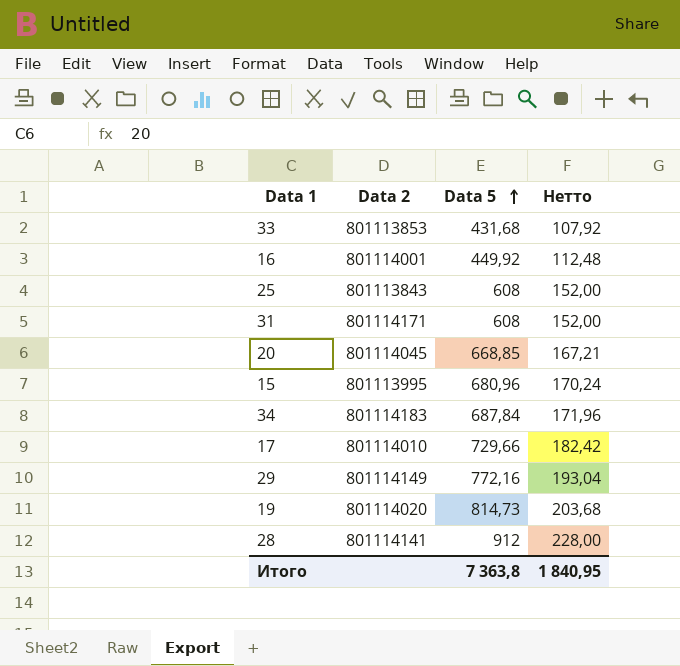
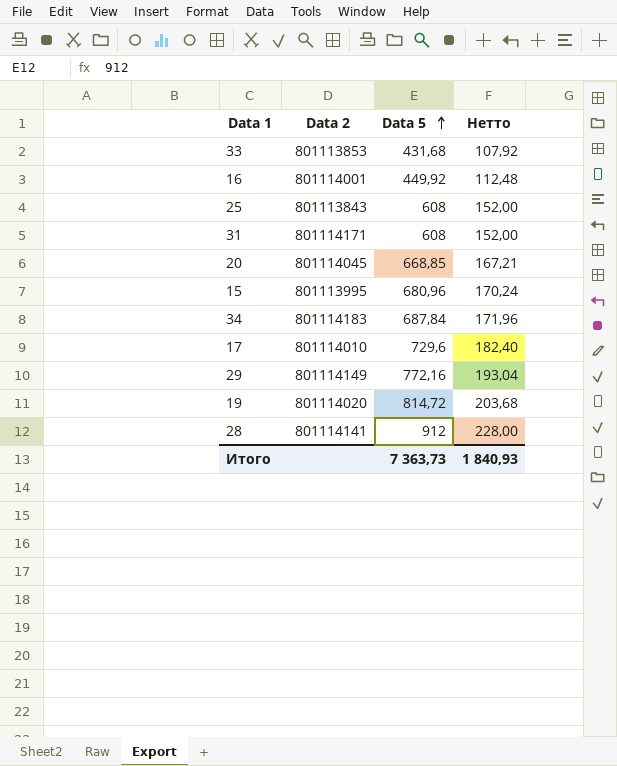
17 | Data 5: 729,66 -> 729,6
17 | Нетто: 182,42 -> 182,40
19 | Data 5: 814,73 -> 814,72
Итого | Data 5: 7 363,8 -> 7 363,73
Итого | Нетто: 1 840,95 -> 1 840,93

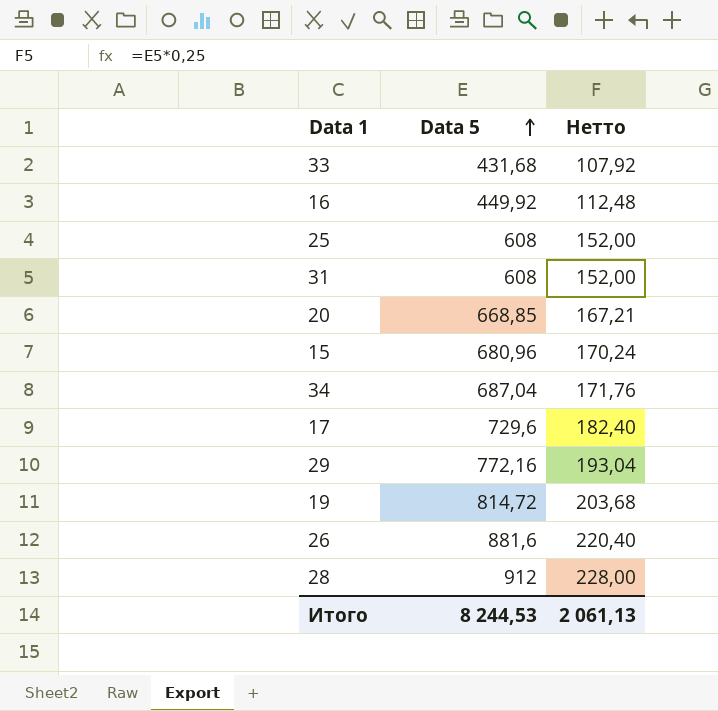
column Data 2 | position: 2 -> none
34 | Data 5: 687,84 -> 687,04
34 | Нетто: 171,96 -> 171,76
row 26: none -> 881,6 | 220,40
Итого | Data 5: 7 363,73 -> 8 244,53
Итого | Нетто: 1 840,93 -> 2 061,13

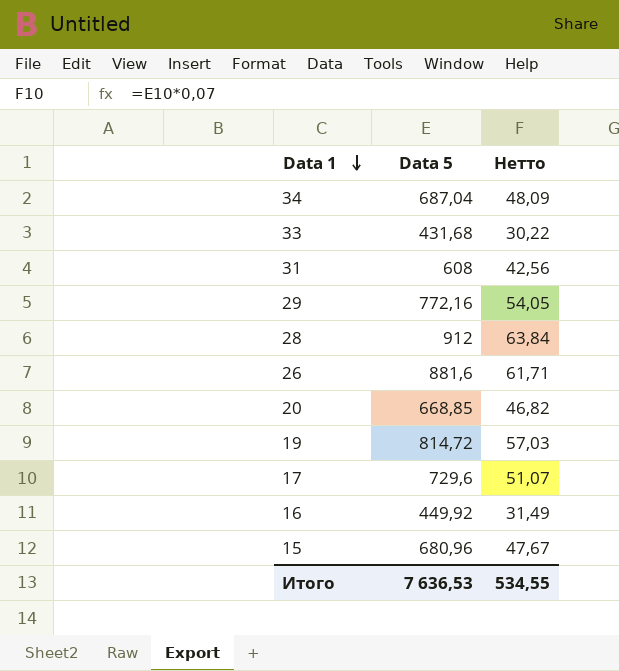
row order: Data 5 ascending -> Data 1 descending
column Нетто | formula: [Data 5] * 0,25 -> [Data 5] * 0,07
row 25: 608 | 152,00 -> none
Итого | Data 5: 8 244,53 -> 7 636,53
Итого | Нетто: 2 061,13 -> 534,55

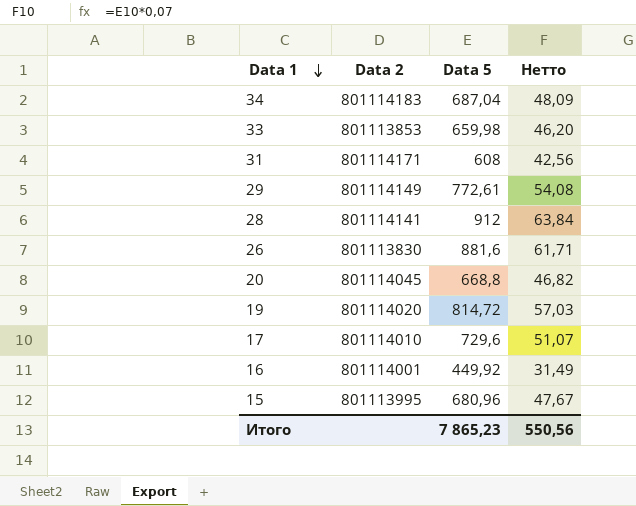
column Data 2 | position: none -> 2
33 | Data 5: 431,68 -> 659,98
33 | Нетто: 30,22 -> 46,20
29 | Data 5: 772,16 -> 772,61
29 | Нетто: 54,05 -> 54,08
20 | Data 5: 668,85 -> 668,8
Итого | Data 5: 7 636,53 -> 7 865,23
Итого | Нетто: 534,55 -> 550,56

